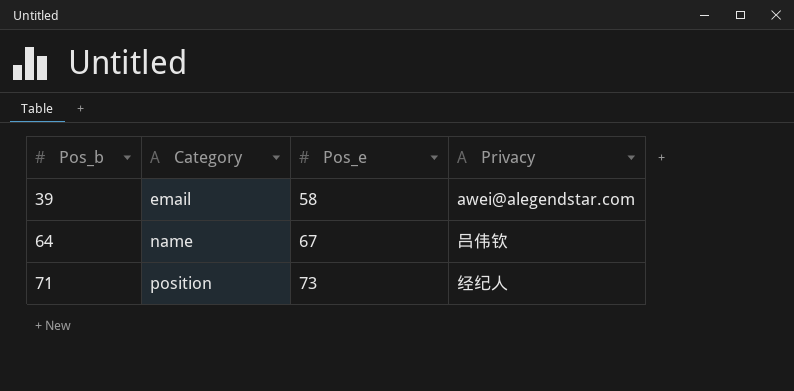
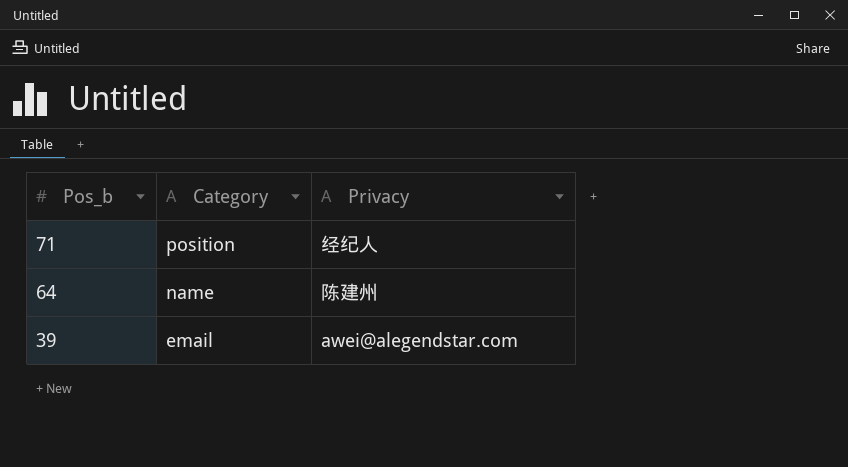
row order: Pos_b ascending -> Pos_b descending
column Pos_e | position: 3 -> none
64 | Privacy: 吕伟钦 -> 陈建州

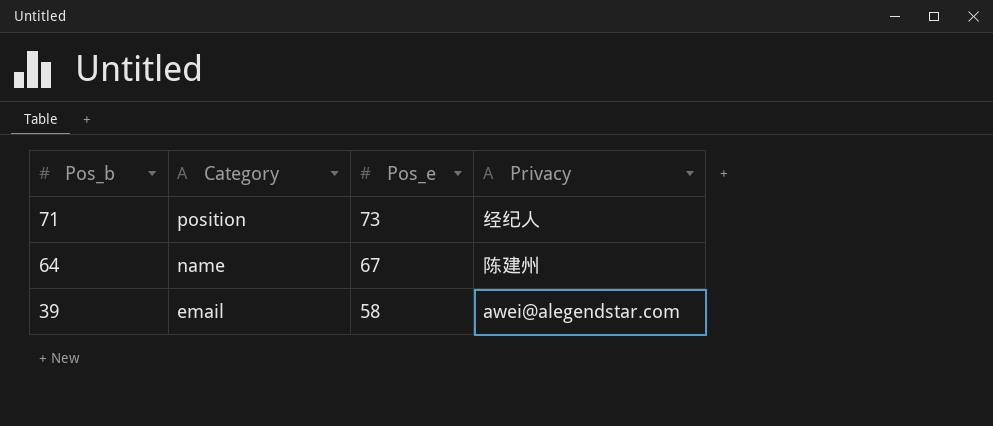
column Pos_e | position: none -> 3

